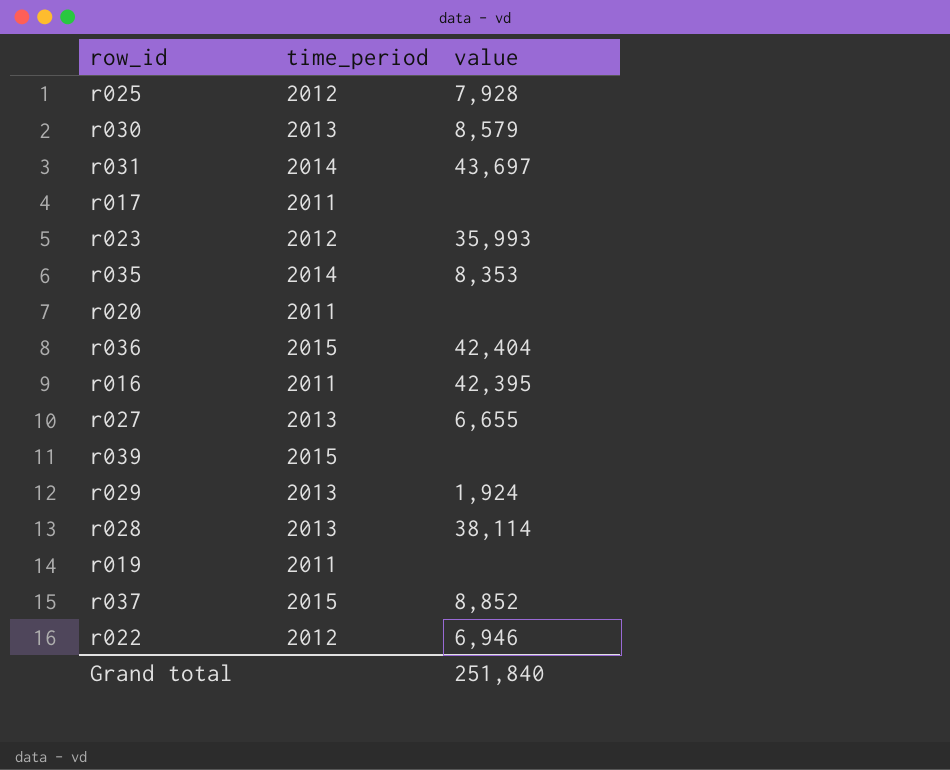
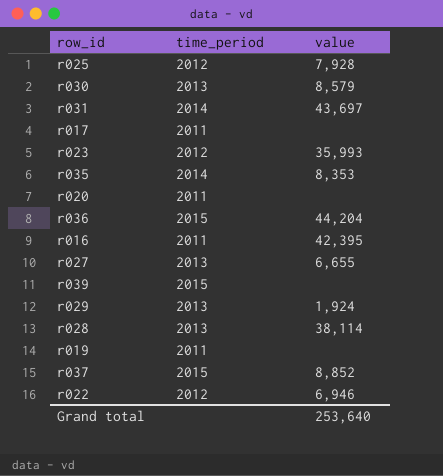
r036 | value: 42,404 -> 44,204
Grand total | value: 251,840 -> 253,640

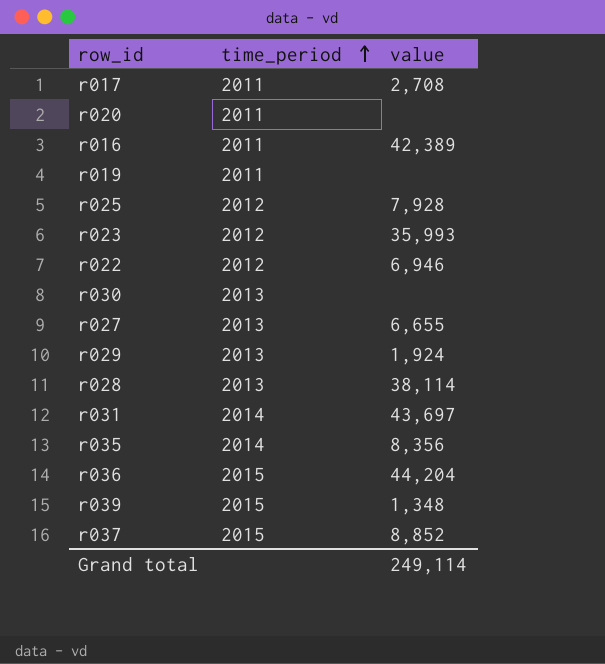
row order: none -> time_period ascending
r017 | value: none -> 2,708
r016 | value: 42,395 -> 42,389
r030 | value: 8,579 -> none
r035 | value: 8,353 -> 8,356
r039 | value: none -> 1,348
Grand total | value: 253,640 -> 249,114

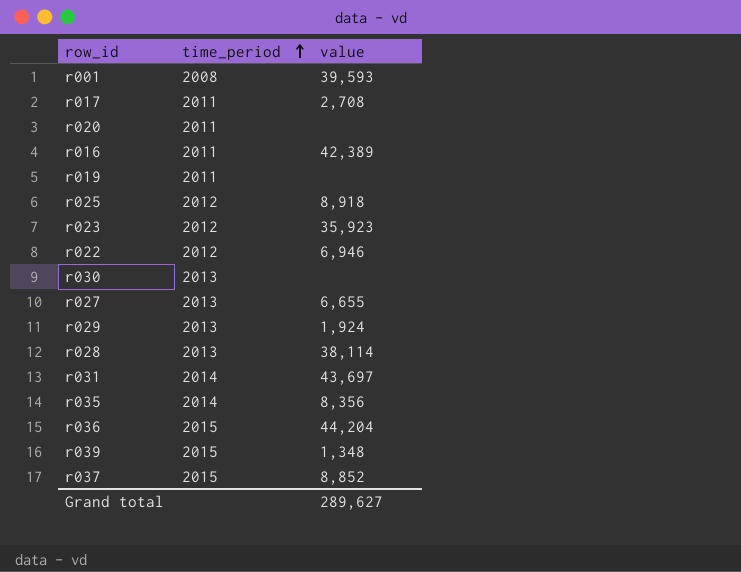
row r001: none -> 2008 | 39,593
r025 | value: 7,928 -> 8,918
r023 | value: 35,993 -> 35,923
Grand total | value: 249,114 -> 289,627

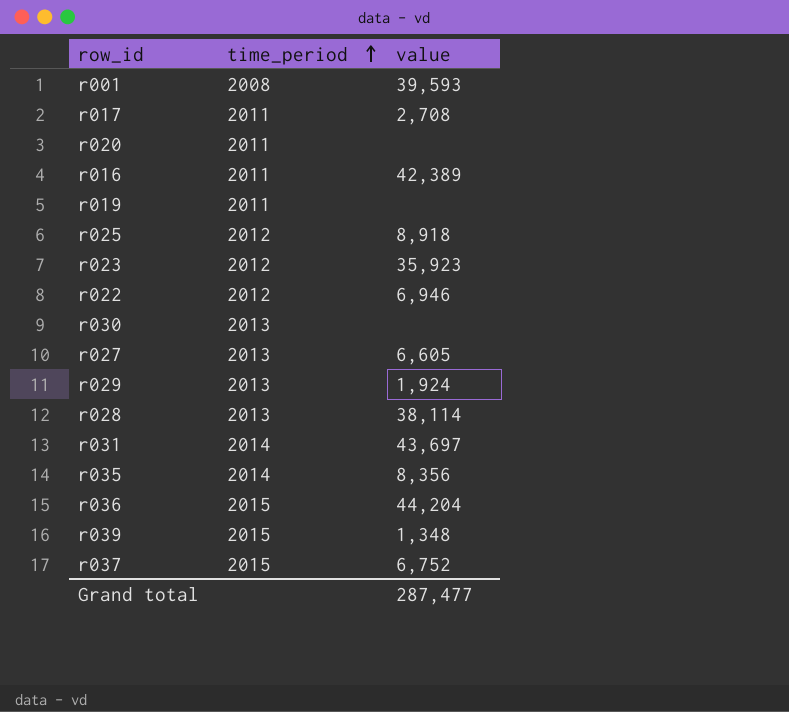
r027 | value: 6,655 -> 6,605
r037 | value: 8,852 -> 6,752
Grand total | value: 289,627 -> 287,477

